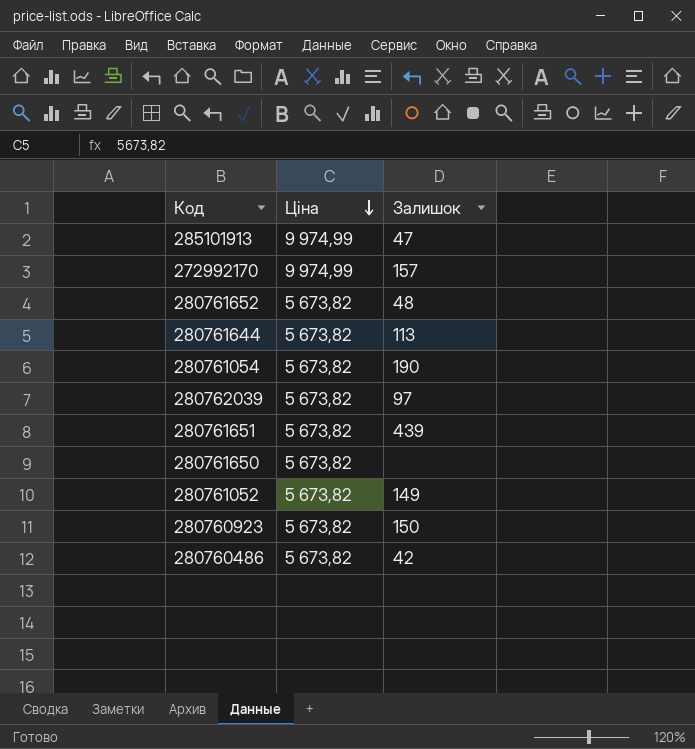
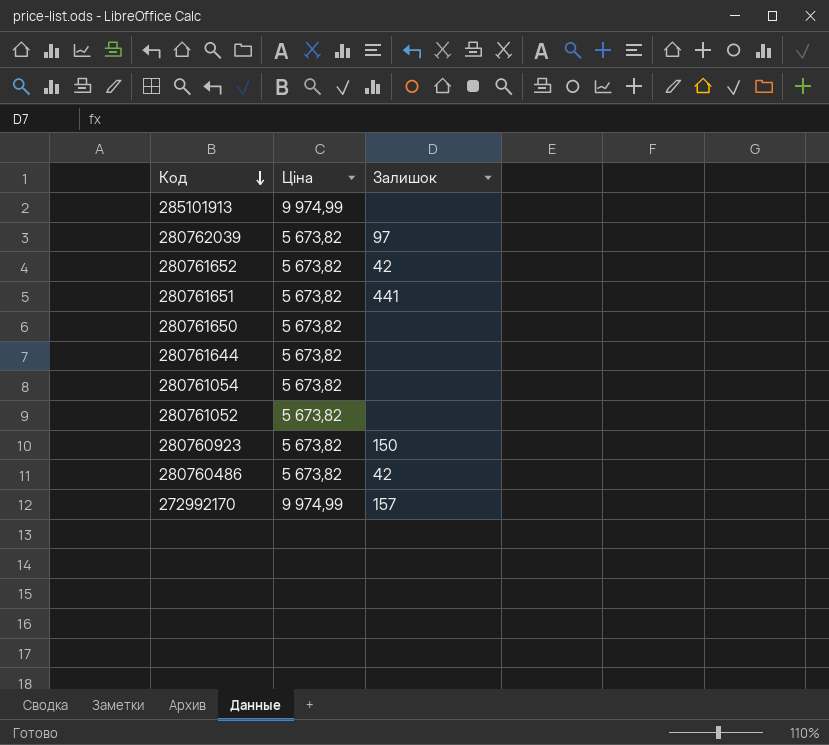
row order: Ціна descending -> Код descending
285101913 | Залишок: 47 -> none
280761652 | Залишок: 48 -> 42
280761651 | Залишок: 439 -> 441
280761644 | Залишок: 113 -> none
280761054 | Залишок: 190 -> none
280761052 | Залишок: 149 -> none

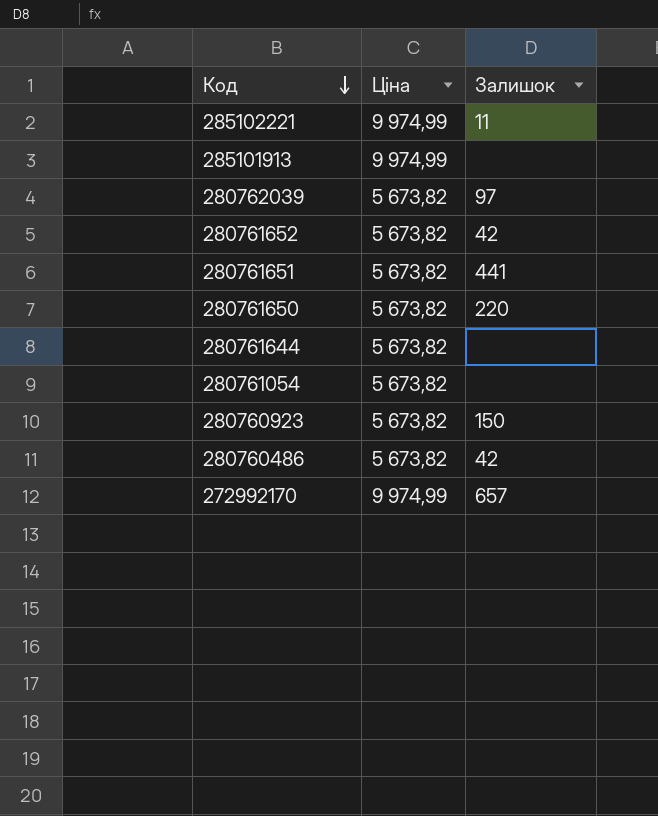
row 280761052: 5 673,82 | none -> none
row 285102221: none -> 9 974,99 | 11
280761650 | Залишок: none -> 220
272992170 | Залишок: 157 -> 657

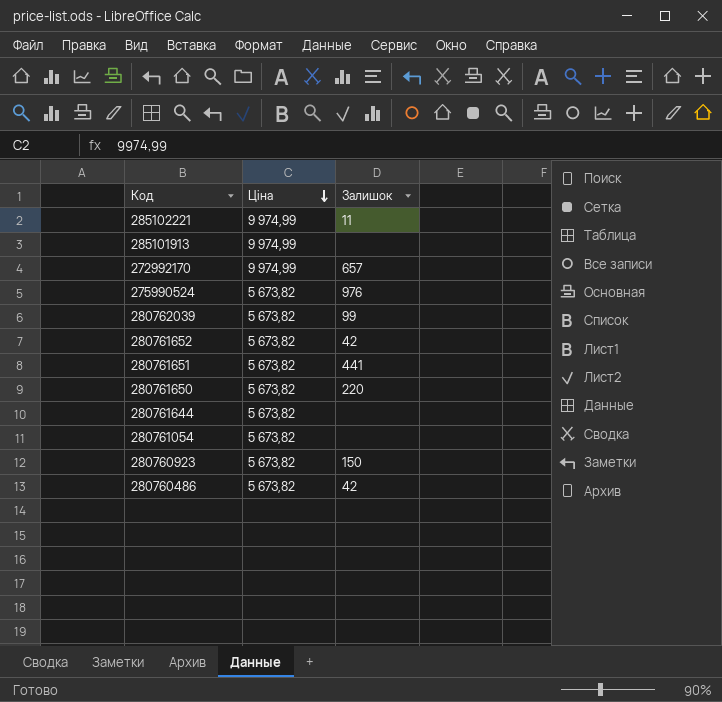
row order: Код descending -> Ціна descending
row 275990524: none -> 5 673,82 | 976
280762039 | Залишок: 97 -> 99

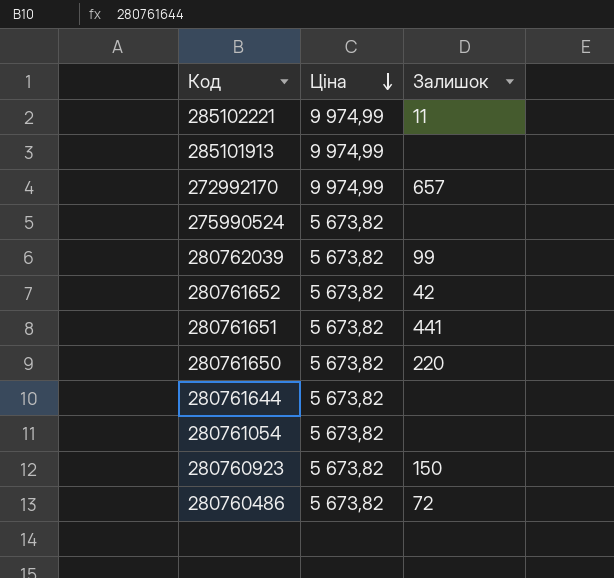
275990524 | Залишок: 976 -> none
280760486 | Залишок: 42 -> 72

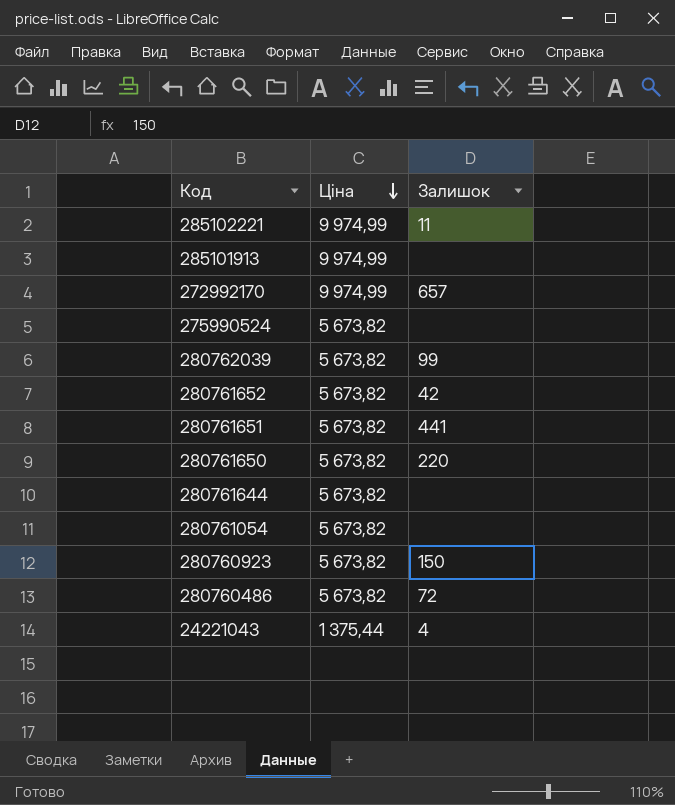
row 24221043: none -> 1 375,44 | 4

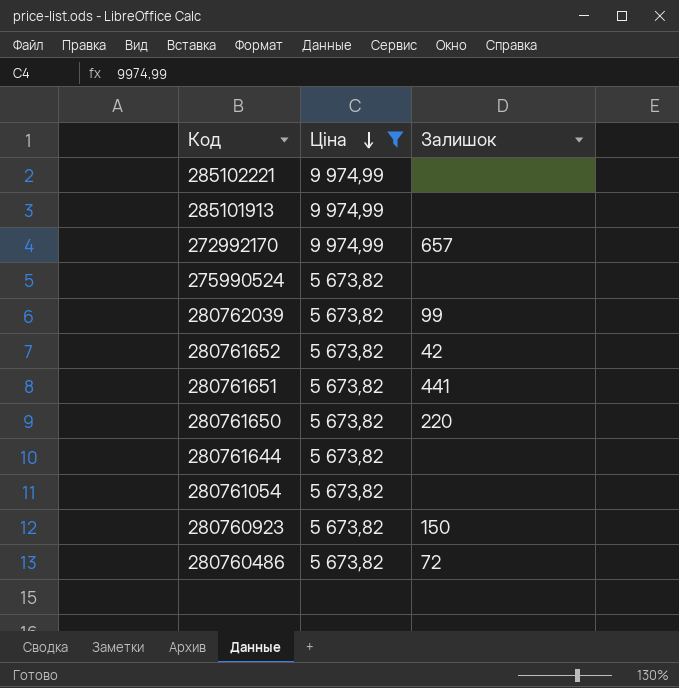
filter: none -> Ціна != 1 375,44
285102221 | Залишок: 11 -> none

